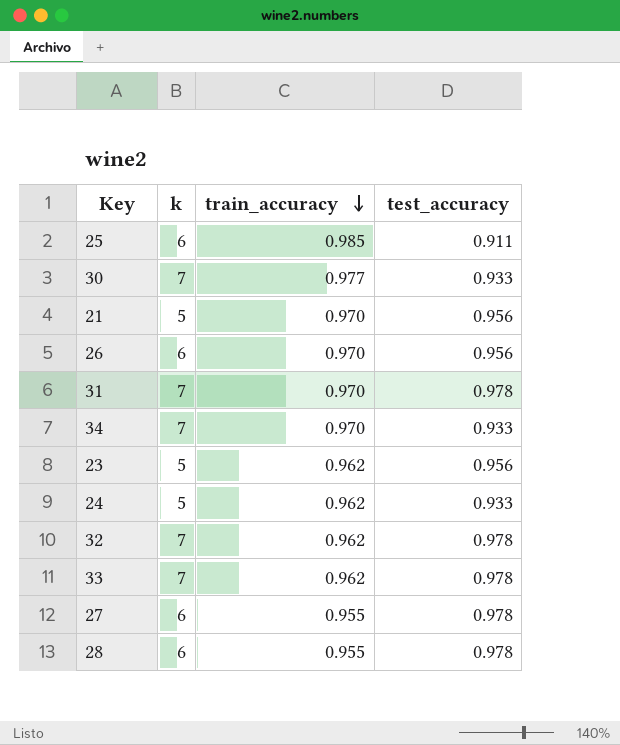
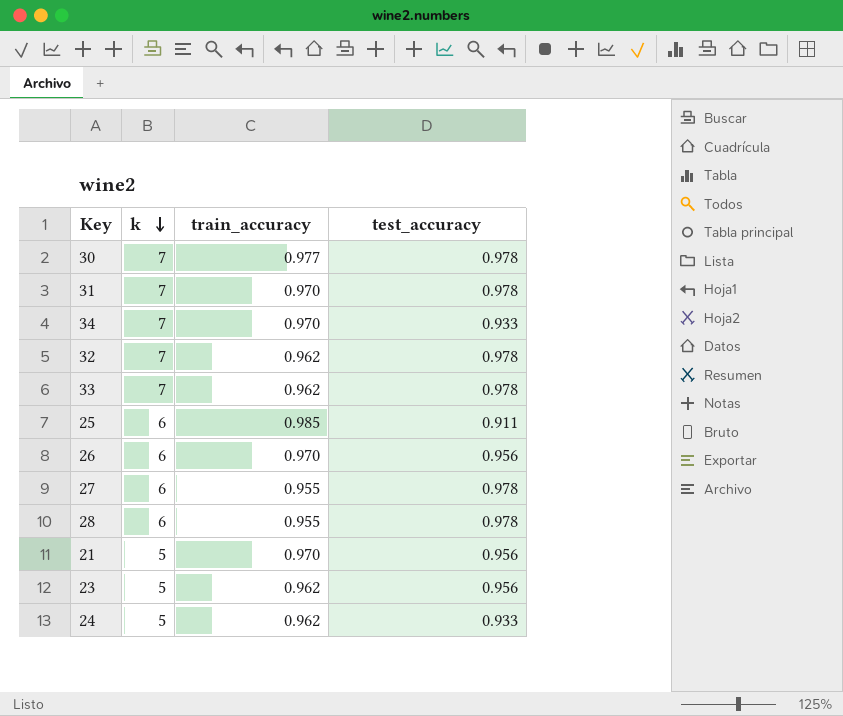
row order: train_accuracy descending -> k descending
30 | test_accuracy: 0.933 -> 0.978

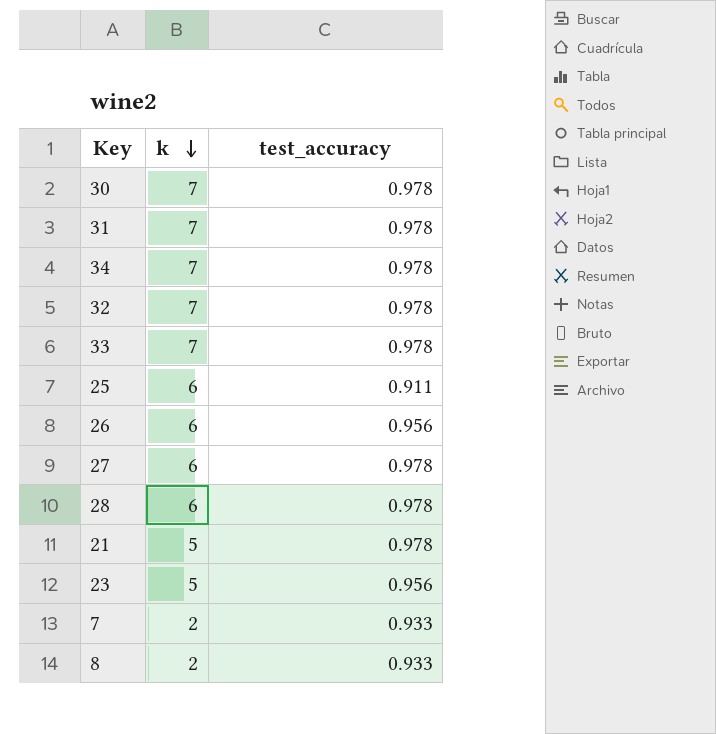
column train_accuracy | position: 3 -> none
row 24: 5 | 0.962 | 0.933 -> none
34 | test_accuracy: 0.933 -> 0.978
21 | test_accuracy: 0.956 -> 0.978
row 7: none -> 2 | 0.933
row 8: none -> 2 | 0.933

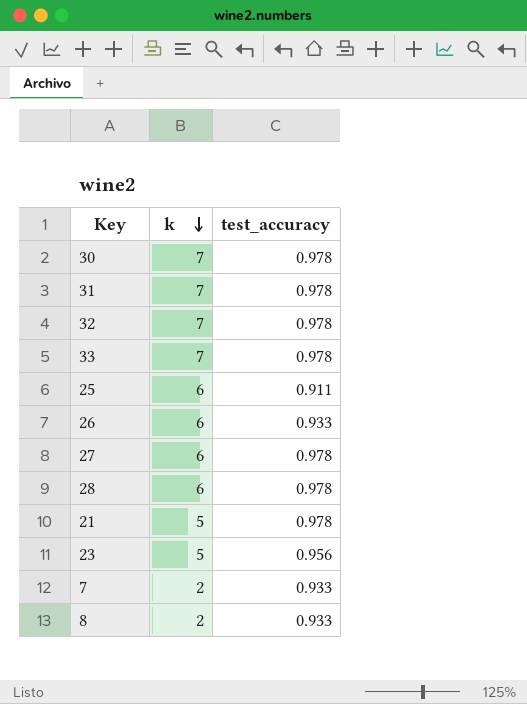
row 34: 7 | 0.978 -> none
26 | test_accuracy: 0.956 -> 0.933

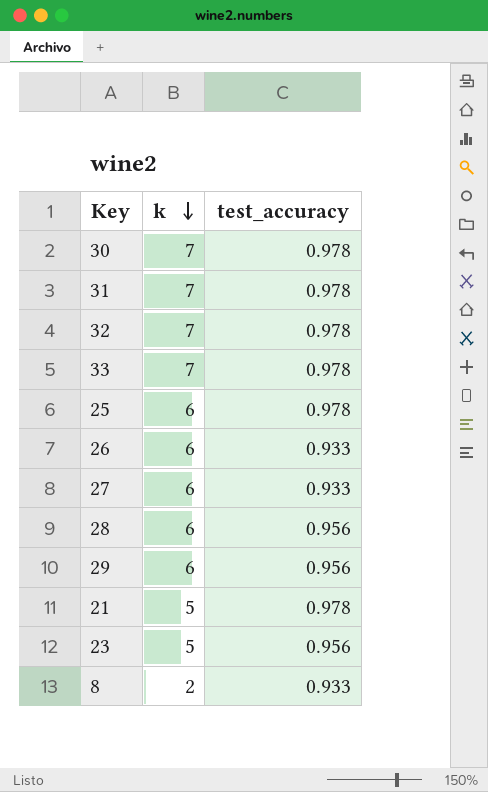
row 7: 2 | 0.933 -> none
25 | test_accuracy: 0.911 -> 0.978
27 | test_accuracy: 0.978 -> 0.933
28 | test_accuracy: 0.978 -> 0.956
row 29: none -> 6 | 0.956

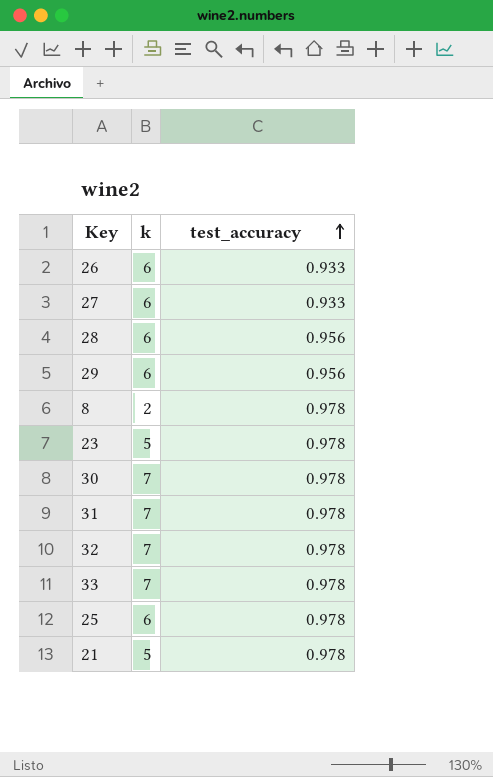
row order: k descending -> test_accuracy ascending
8 | test_accuracy: 0.933 -> 0.978
23 | test_accuracy: 0.956 -> 0.978

